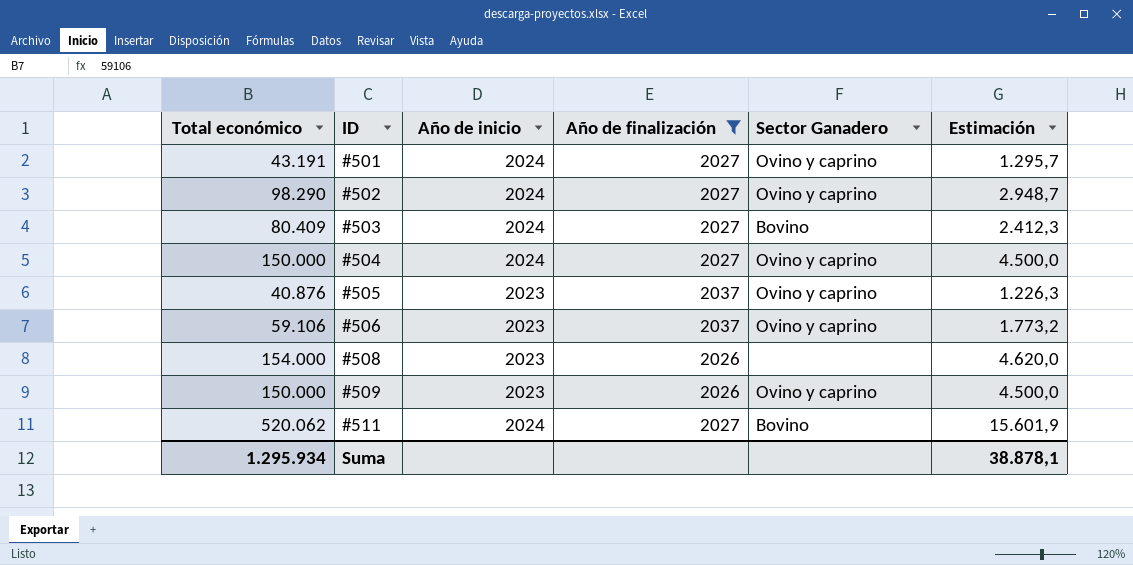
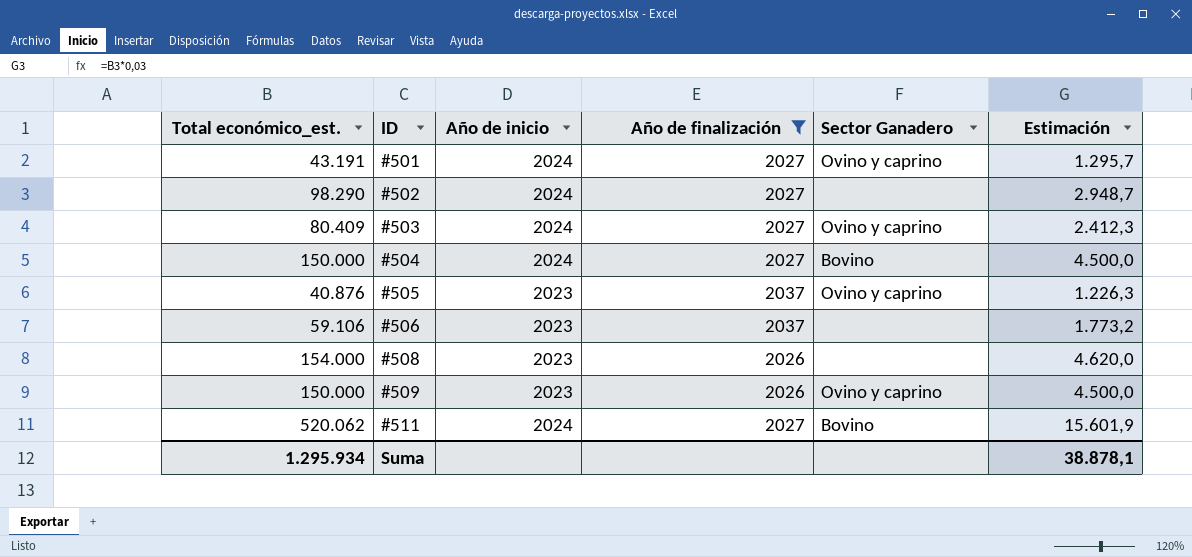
column name: Total económico -> Total económico_est.
#502 | Sector Ganadero: Ovino y caprino -> none
#503 | Sector Ganadero: Bovino -> Ovino y caprino
#504 | Sector Ganadero: Ovino y caprino -> Bovino
#506 | Sector Ganadero: Ovino y caprino -> none

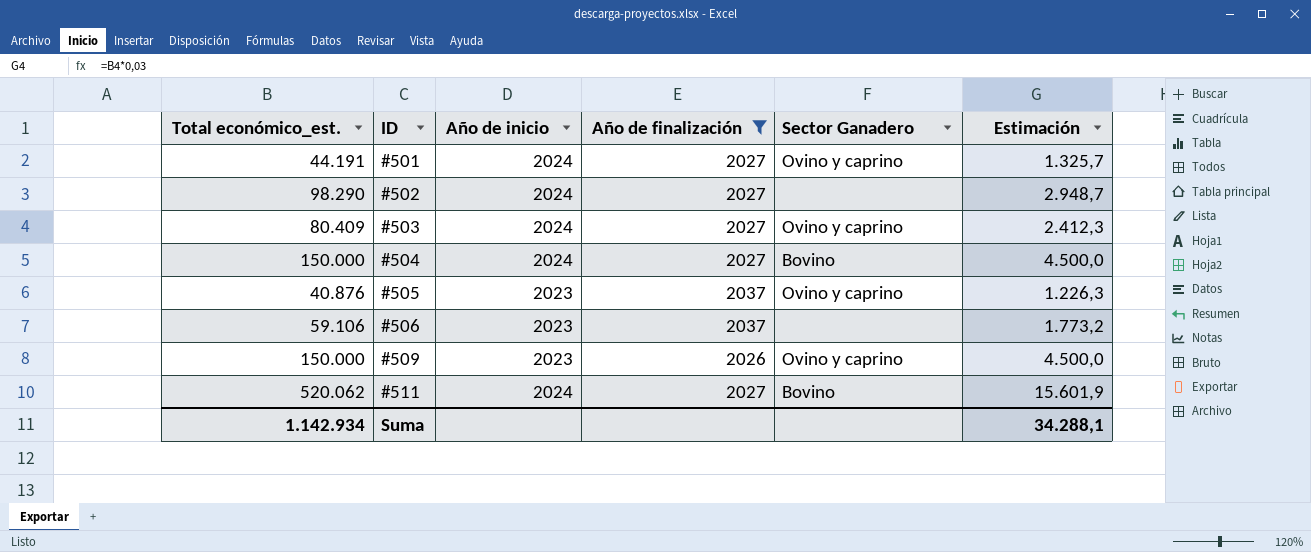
row #508: 154.000 | 2023 | 2026 | none | 4.620,0 -> none
#501 | Total económico_est.: 43.191 -> 44.191
#501 | Estimación: 1.295,7 -> 1.325,7
Suma | Total económico_est.: 1.295.934 -> 1.142.934
Suma | Estimación: 38.878,1 -> 34.288,1

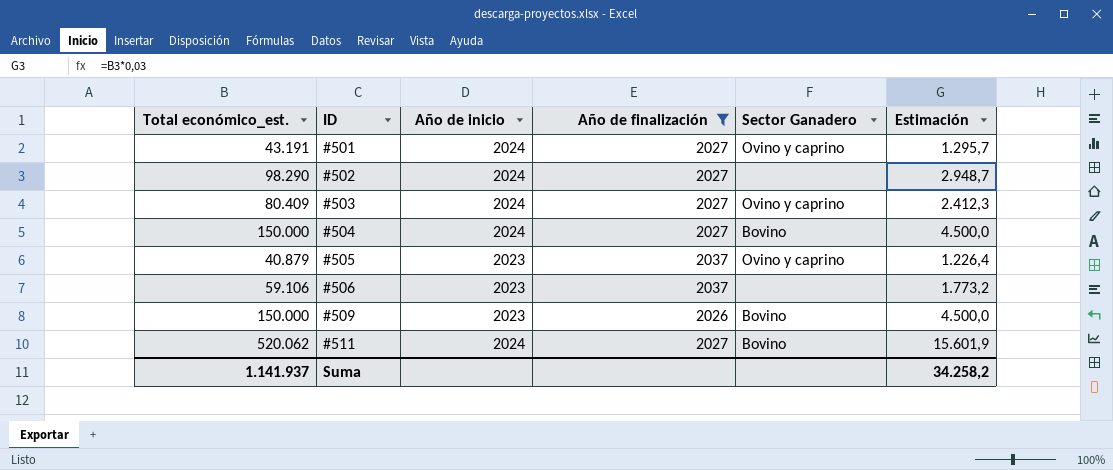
#501 | Total económico_est.: 44.191 -> 43.191
#501 | Estimación: 1.325,7 -> 1.295,7
#505 | Total económico_est.: 40.876 -> 40.879
#505 | Estimación: 1.226,3 -> 1.226,4
#509 | Sector Ganadero: Ovino y caprino -> Bovino
Suma | Total económico_est.: 1.142.934 -> 1.141.937
Suma | Estimación: 34.288,1 -> 34.258,2

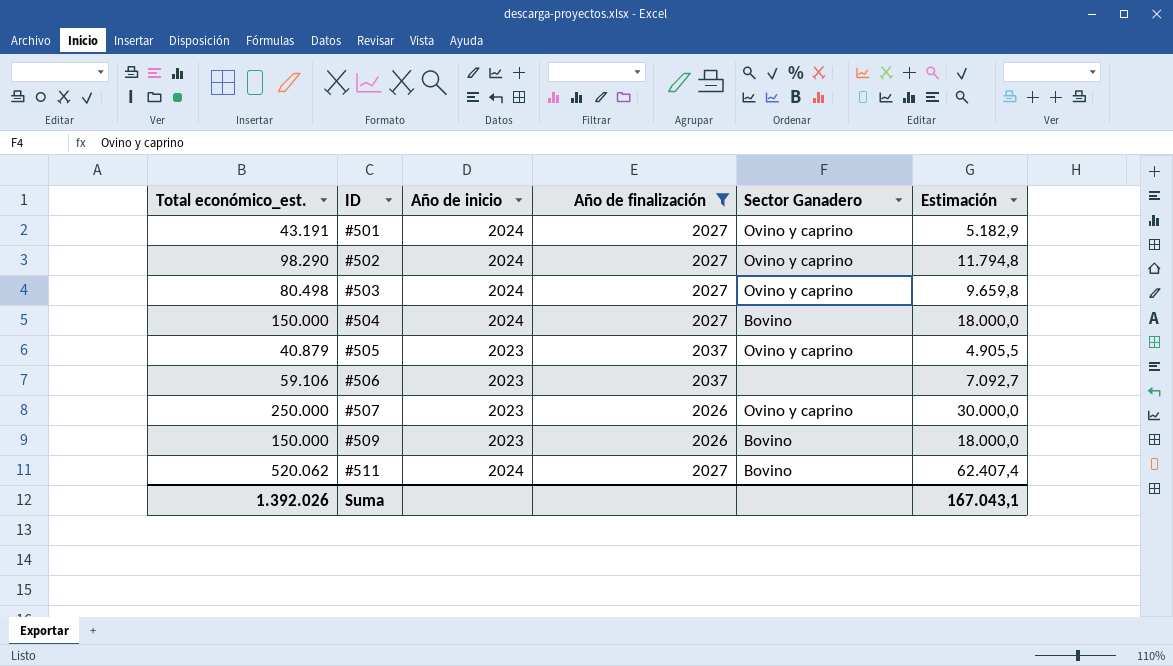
column Estimación | formula: [Total económico_est.] * 0,03 -> [Total económico_est.] * 0,12
#502 | Sector Ganadero: none -> Ovino y caprino
#503 | Total económico_est.: 80.409 -> 80.498
row #507: none -> 250.000 | 2023 | 2026 | Ovino y caprino | 30.000,0
Suma | Total económico_est.: 1.141.937 -> 1.392.026
Suma | Estimación: 34.258,2 -> 167.043,1

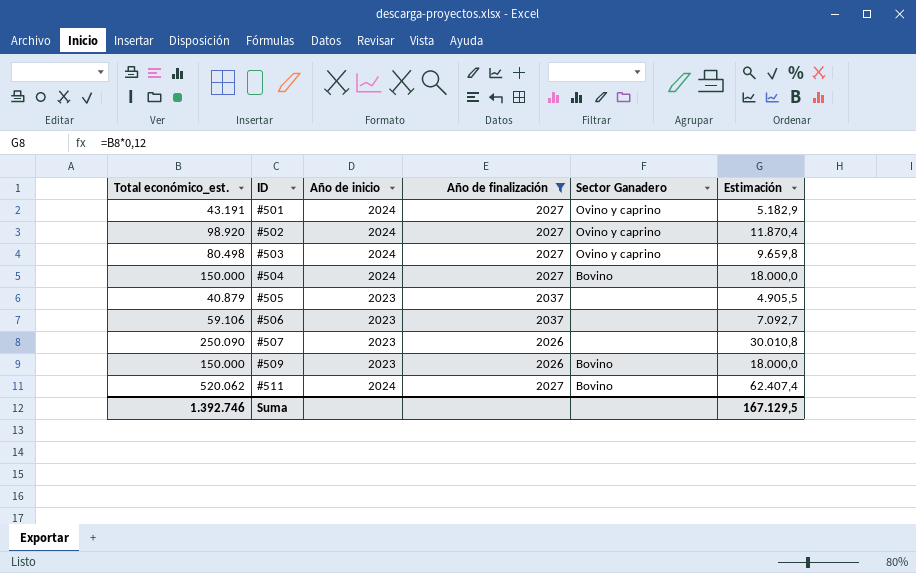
#502 | Total económico_est.: 98.290 -> 98.920
#502 | Estimación: 11.794,8 -> 11.870,4
#505 | Sector Ganadero: Ovino y caprino -> none
#507 | Total económico_est.: 250.000 -> 250.090
#507 | Sector Ganadero: Ovino y caprino -> none
#507 | Estimación: 30.000,0 -> 30.010,8
Suma | Total económico_est.: 1.392.026 -> 1.392.746
Suma | Estimación: 167.043,1 -> 167.129,5

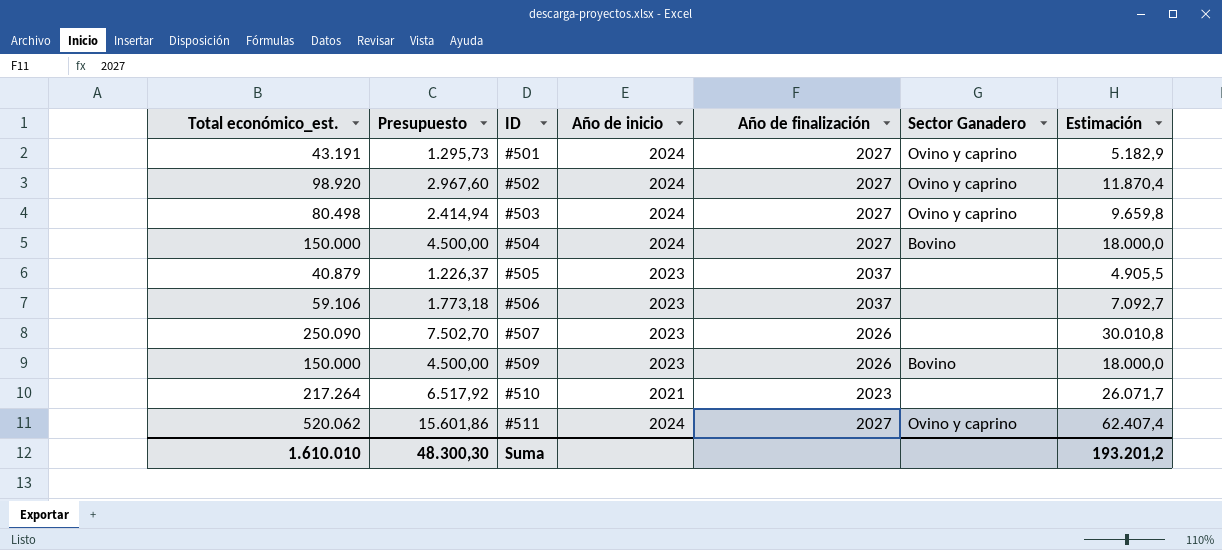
filter: Año de finalización != 2023 -> none
column Presupuesto | formula: none -> [Total económico_est.] * 0,03
#511 | Sector Ganadero: Bovino -> Ovino y caprino
Suma | Total económico_est.: 1.392.746 -> 1.610.010
Suma | Estimación: 167.129,5 -> 193.201,2

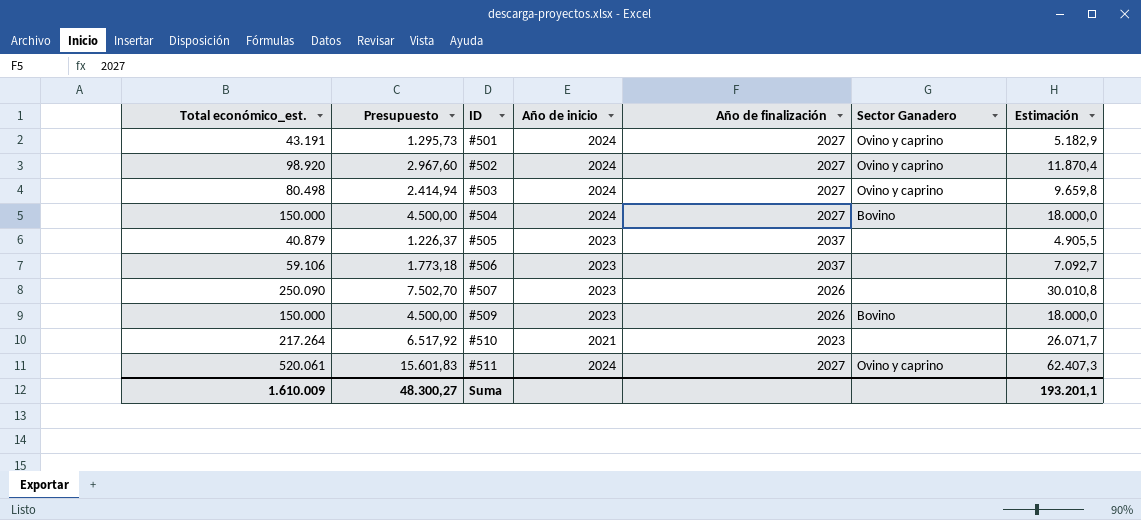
#511 | Total económico_est.: 520.062 -> 520.061
#511 | Presupuesto: 15.601,86 -> 15.601,83
#511 | Estimación: 62.407,4 -> 62.407,3
Suma | Total económico_est.: 1.610.010 -> 1.610.009
Suma | Presupuesto: 48.300,30 -> 48.300,27
Suma | Estimación: 193.201,2 -> 193.201,1

